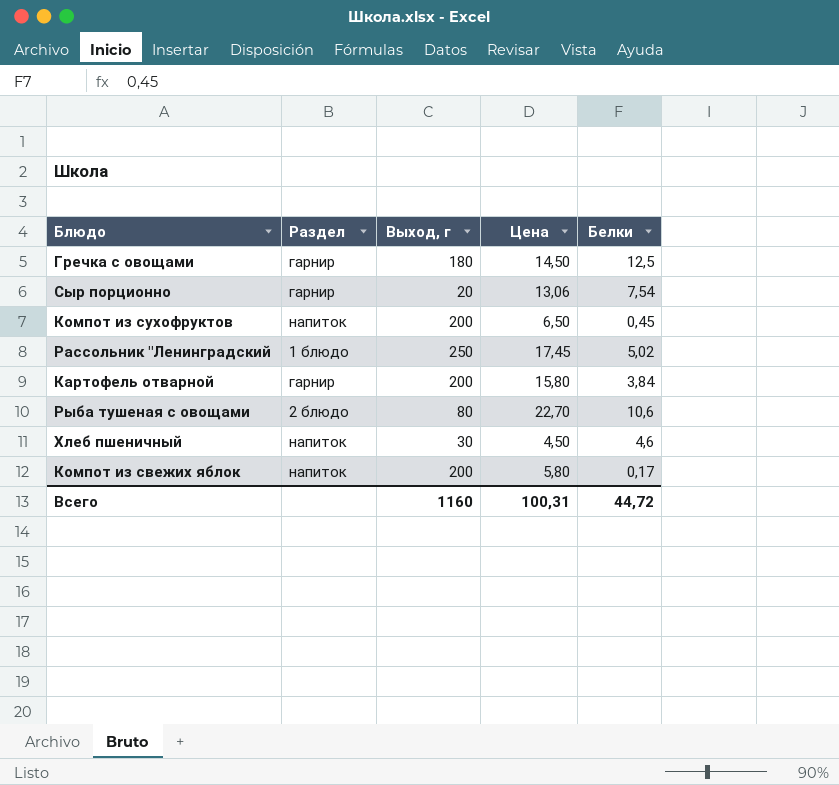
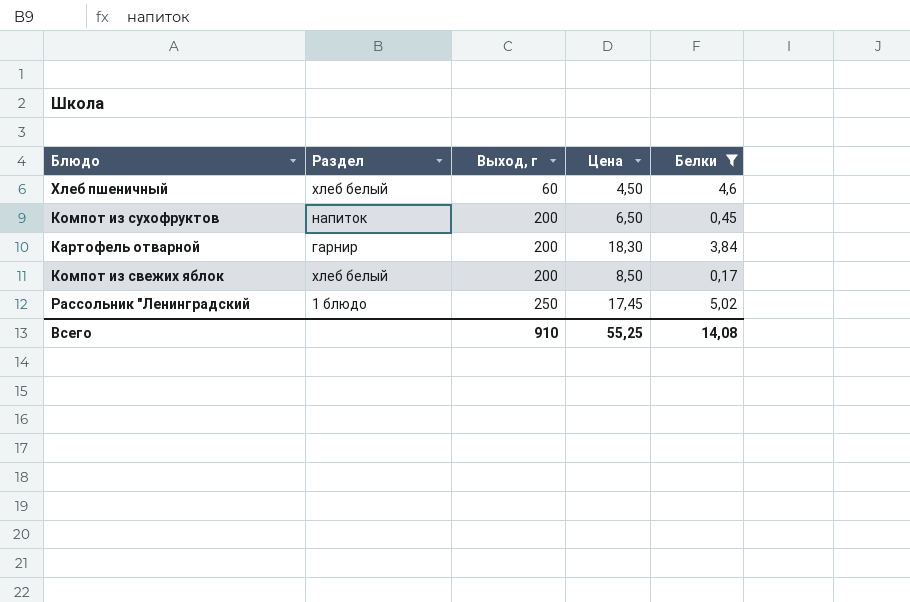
filter: none -> Белки <= 5,02
row order: none -> Выход, г ascending
Хлеб пшеничный | Раздел: напиток -> хлеб белый
Хлеб пшеничный | Выход, г: 30 -> 60
Картофель отварной | Цена: 15,80 -> 18,30
Компот из свежих яблок | Раздел: напиток -> хлеб белый
Компот из свежих яблок | Цена: 5,80 -> 8,50
Всего | Выход, г: 1160 -> 910
Всего | Цена: 100,31 -> 55,25
Всего | Белки: 44,72 -> 14,08

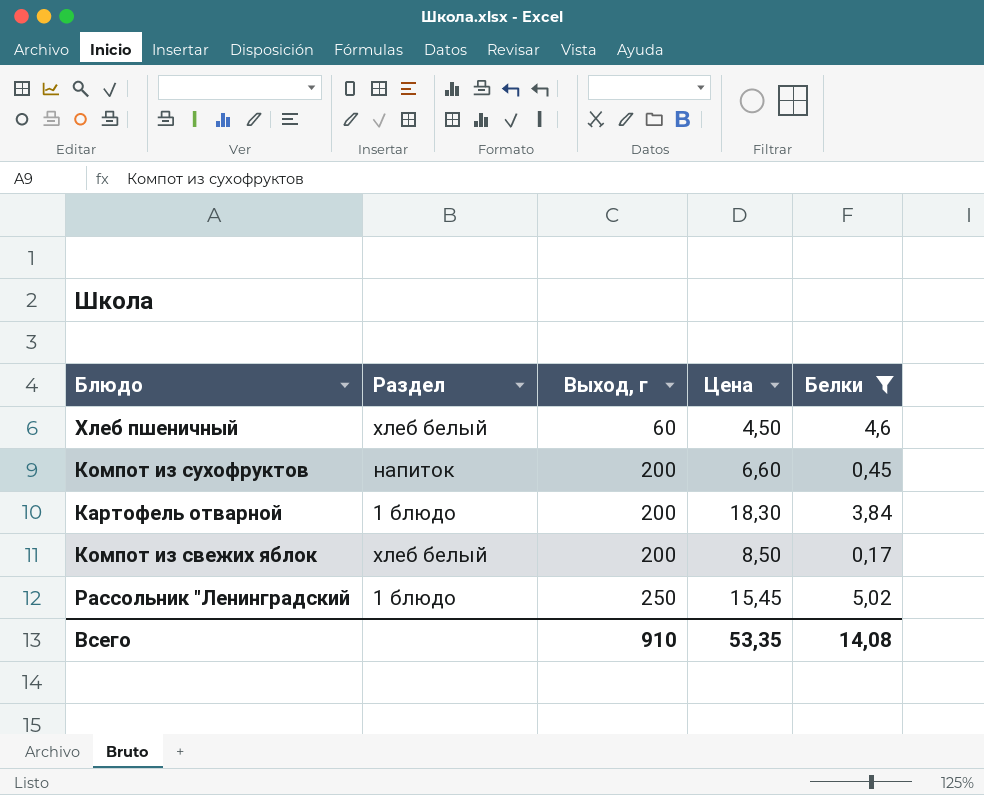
Компот из сухофруктов | Цена: 6,50 -> 6,60
Картофель отварной | Раздел: гарнир -> 1 блюдо
Рассольник "Ленинградский | Цена: 17,45 -> 15,45
Всего | Цена: 55,25 -> 53,35

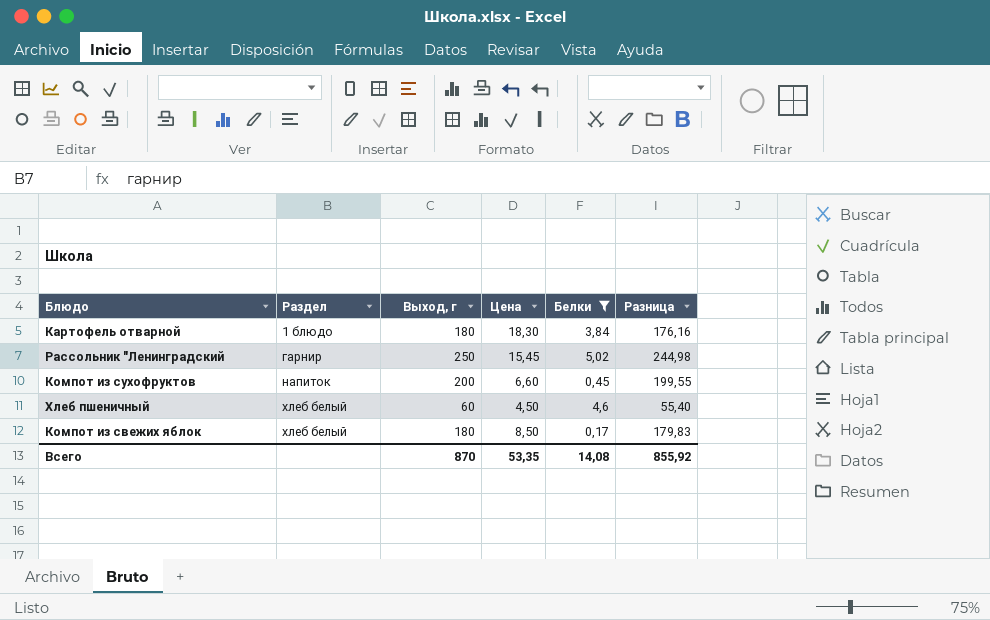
row order: Выход, г ascending -> Раздел ascending
column Разница | formula: none -> [Выход, г] - [Белки]
Картофель отварной | Выход, г: 200 -> 180
Рассольник "Ленинградский | Раздел: 1 блюдо -> гарнир
Компот из свежих яблок | Выход, г: 200 -> 180
Всего | Выход, г: 910 -> 870

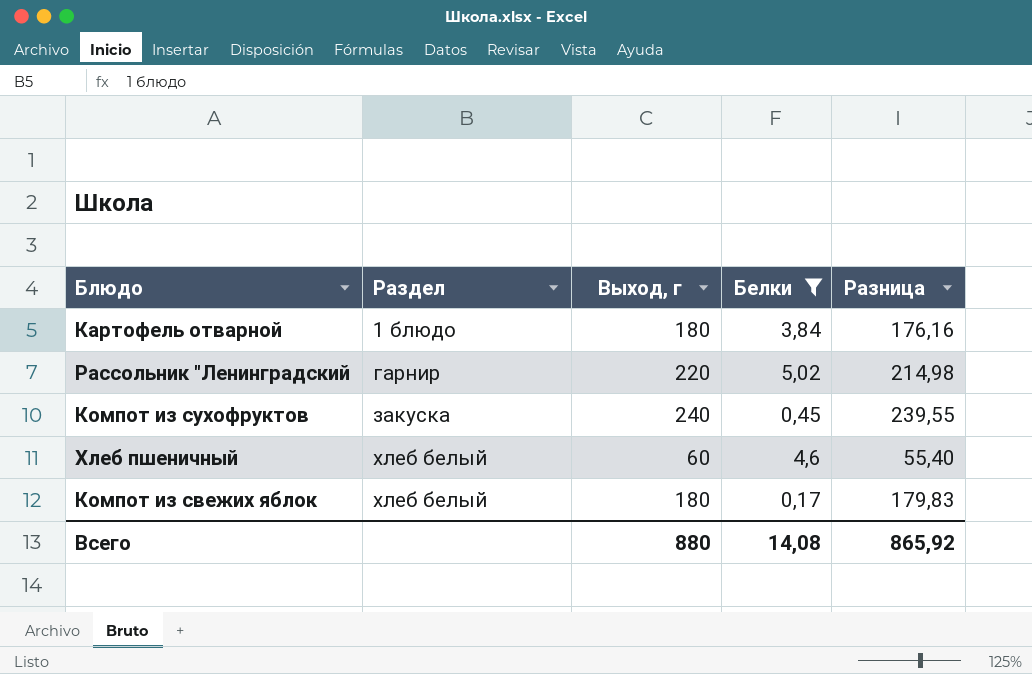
column Цена | position: 4 -> none
Рассольник "Ленинградский | Выход, г: 250 -> 220
Рассольник "Ленинградский | Разница: 244,98 -> 214,98
Компот из сухофруктов | Раздел: напиток -> закуска
Компот из сухофруктов | Выход, г: 200 -> 240
Компот из сухофруктов | Разница: 199,55 -> 239,55
Всего | Выход, г: 870 -> 880
Всего | Разница: 855,92 -> 865,92

